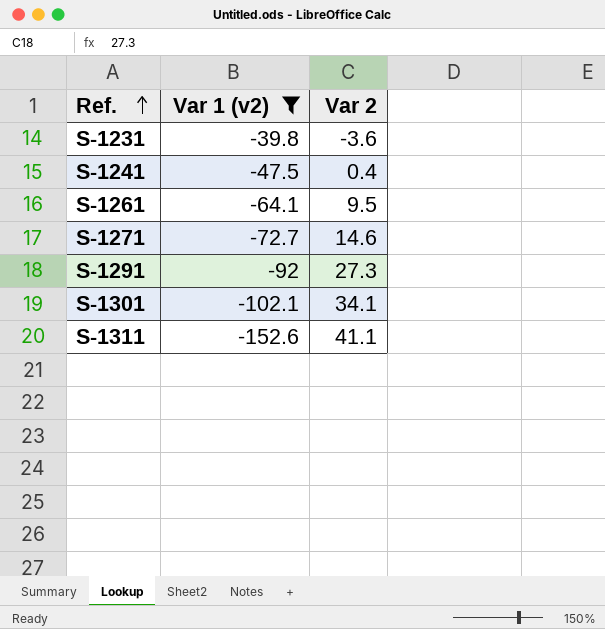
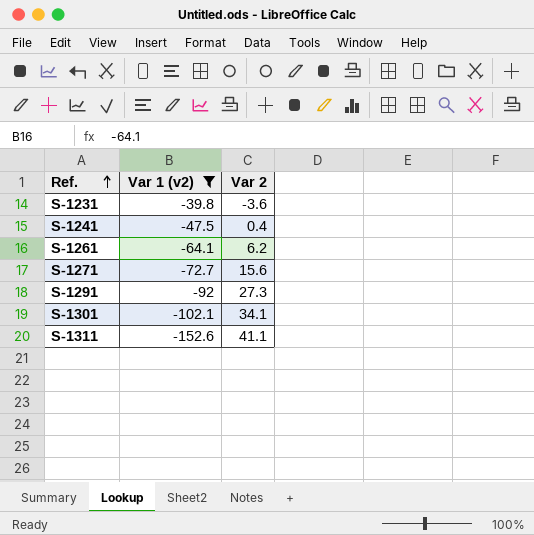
S-1261 | Var 2: 9.5 -> 6.2
S-1271 | Var 2: 14.6 -> 15.6

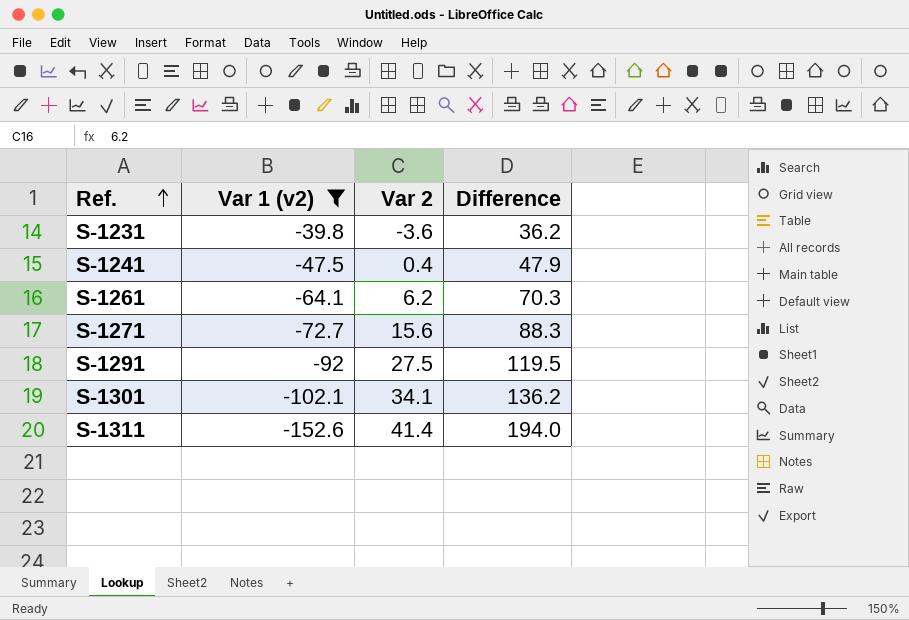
column Difference | formula: none -> [Var 2] - [Var 1 (v2)]
S-1291 | Var 2: 27.3 -> 27.5
S-1311 | Var 2: 41.1 -> 41.4

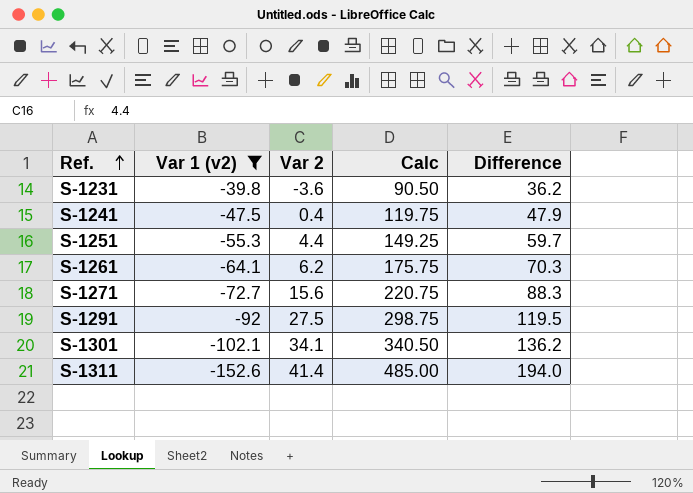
column Calc | formula: none -> [Difference] * 2.5
row S-1251: none -> -55.3 | 4.4 | 149.25 | 59.7

